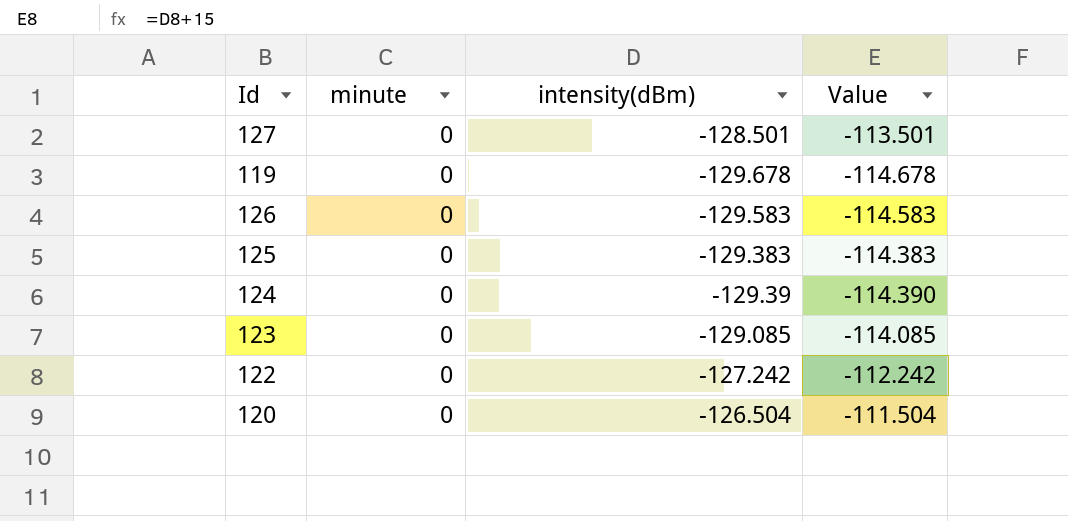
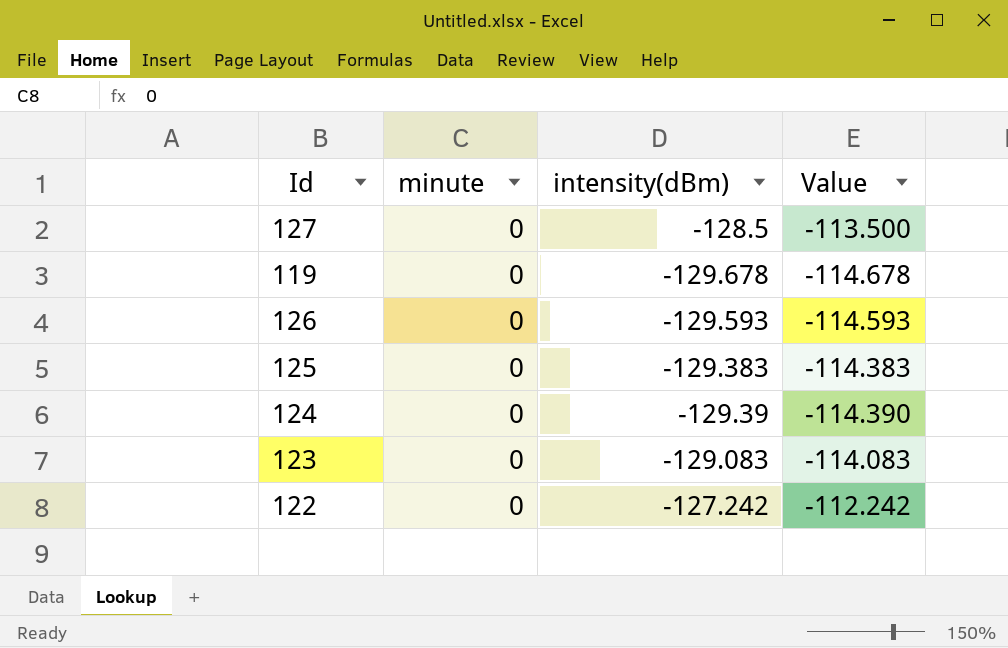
row 120: 0 | -126.504 | -111.504 -> none
127 | intensity(dBm): -128.501 -> -128.5
127 | Value: -113.501 -> -113.500
126 | intensity(dBm): -129.583 -> -129.593
126 | Value: -114.583 -> -114.593
123 | intensity(dBm): -129.085 -> -129.083
123 | Value: -114.085 -> -114.083

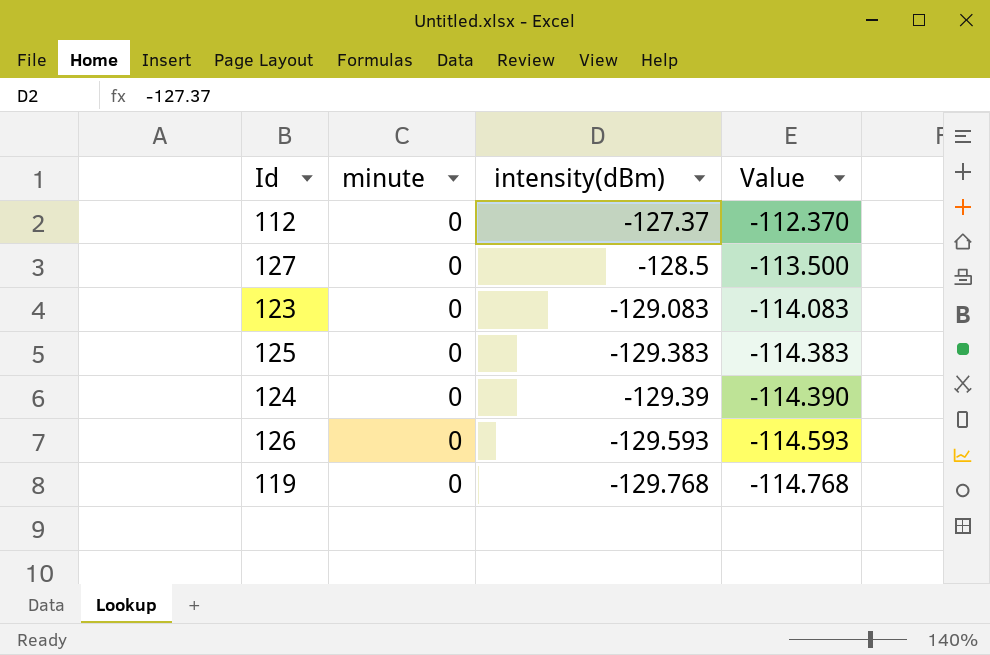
row order: none -> intensity(dBm) descending
row 122: 0 | -127.242 | -112.242 -> none
row 112: none -> 0 | -127.37 | -112.370
119 | intensity(dBm): -129.678 -> -129.768
119 | Value: -114.678 -> -114.768

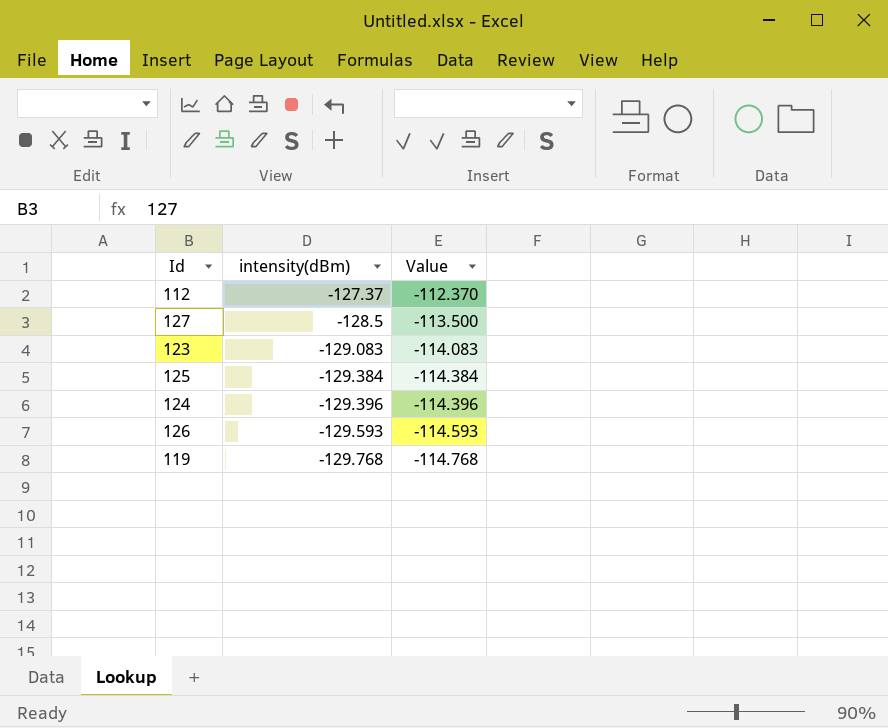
column minute | position: 2 -> none
125 | intensity(dBm): -129.383 -> -129.384
125 | Value: -114.383 -> -114.384
124 | intensity(dBm): -129.39 -> -129.396
124 | Value: -114.390 -> -114.396

